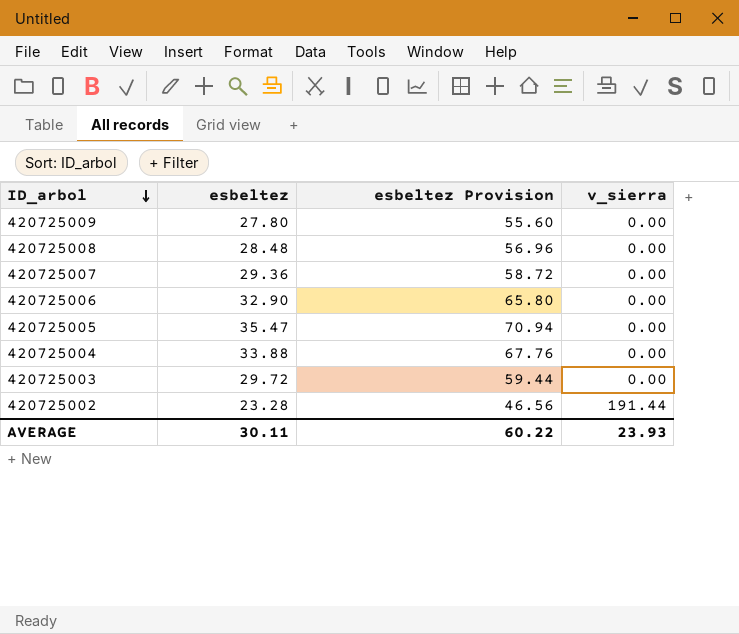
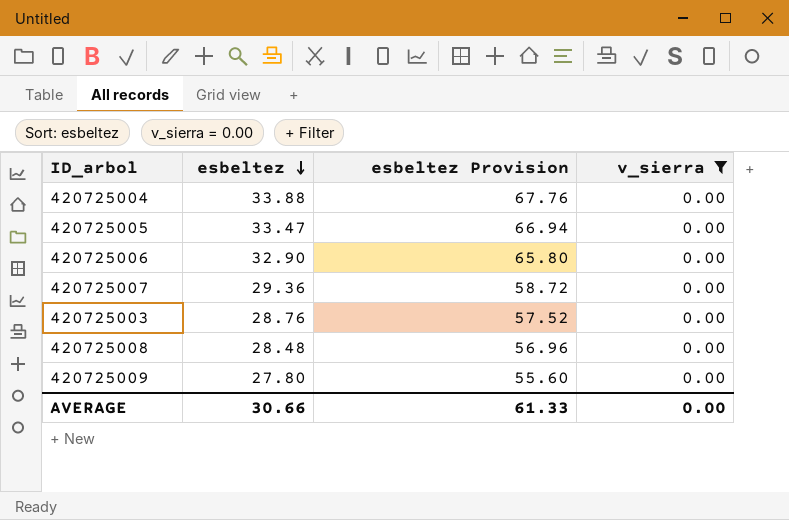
filter: none -> v_sierra = 0.00
row order: ID_arbol descending -> esbeltez descending
420725005 | esbeltez: 35.47 -> 33.47
420725005 | esbeltez Provision: 70.94 -> 66.94
420725003 | esbeltez: 29.72 -> 28.76
420725003 | esbeltez Provision: 59.44 -> 57.52
AVERAGE | esbeltez: 30.11 -> 30.66
AVERAGE | esbeltez Provision: 60.22 -> 61.33
AVERAGE | v_sierra: 23.93 -> 0.00

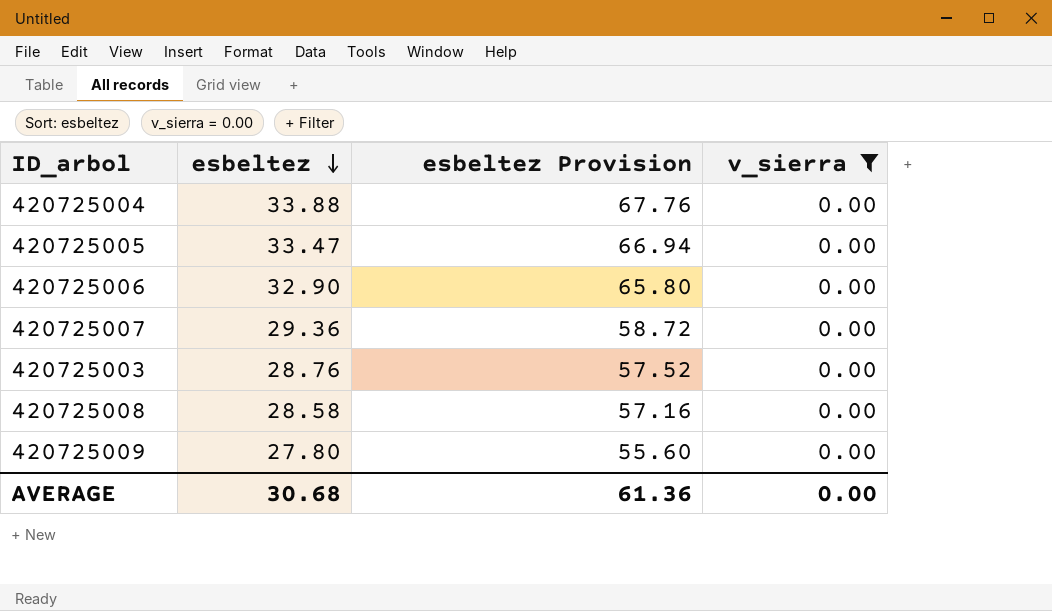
420725008 | esbeltez: 28.48 -> 28.58
420725008 | esbeltez Provision: 56.96 -> 57.16
AVERAGE | esbeltez: 30.66 -> 30.68
AVERAGE | esbeltez Provision: 61.33 -> 61.36

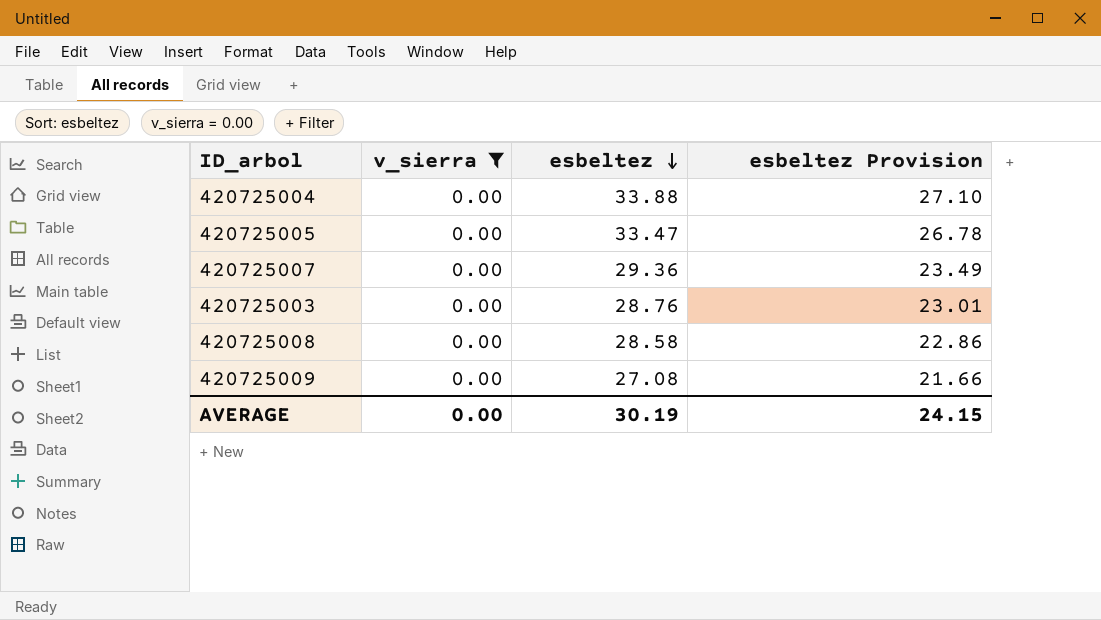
column v_sierra | position: 4 -> 2
column esbeltez Provision | formula: [esbeltez] * 2 -> [esbeltez] * 0.8
row 420725006: 32.90 | 65.80 | 0.00 -> none
420725009 | esbeltez: 27.80 -> 27.08
AVERAGE | esbeltez: 30.68 -> 30.19
AVERAGE | esbeltez Provision: 61.36 -> 24.15

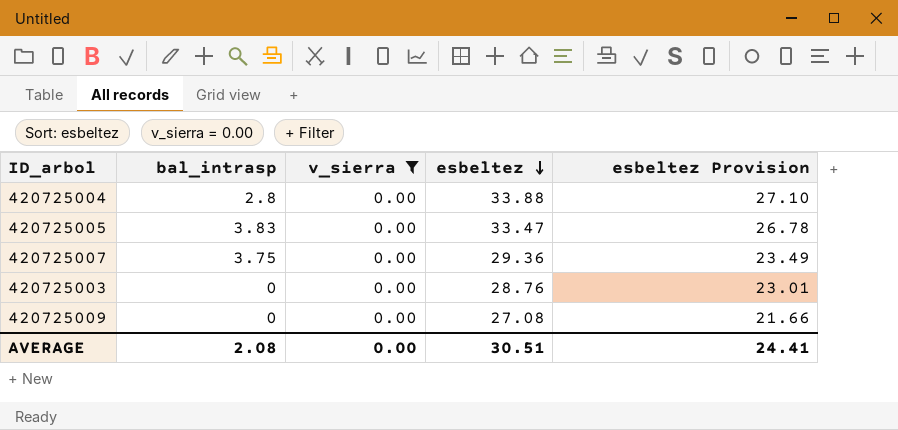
column bal_intrasp | position: none -> 2
row 420725008: 0.00 | 28.58 | 22.86 -> none
AVERAGE | esbeltez: 30.19 -> 30.51
AVERAGE | esbeltez Provision: 24.15 -> 24.41

